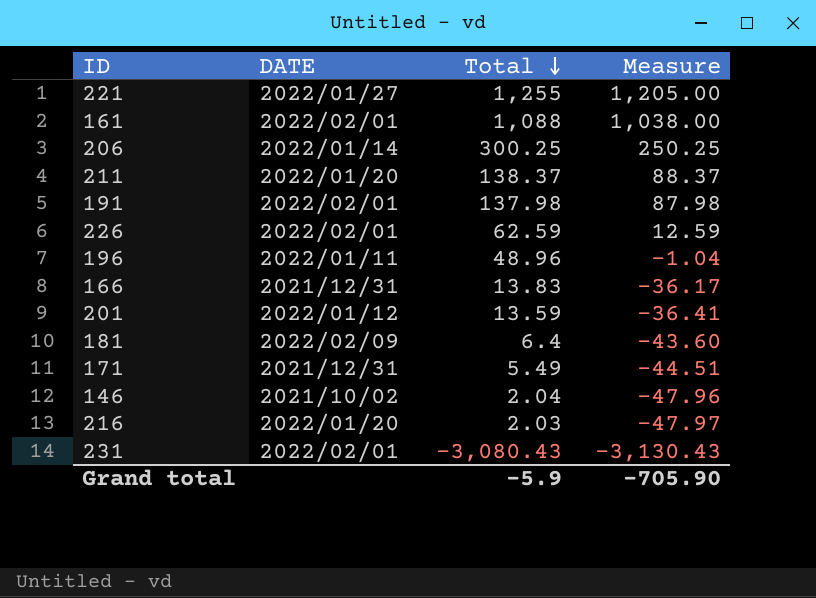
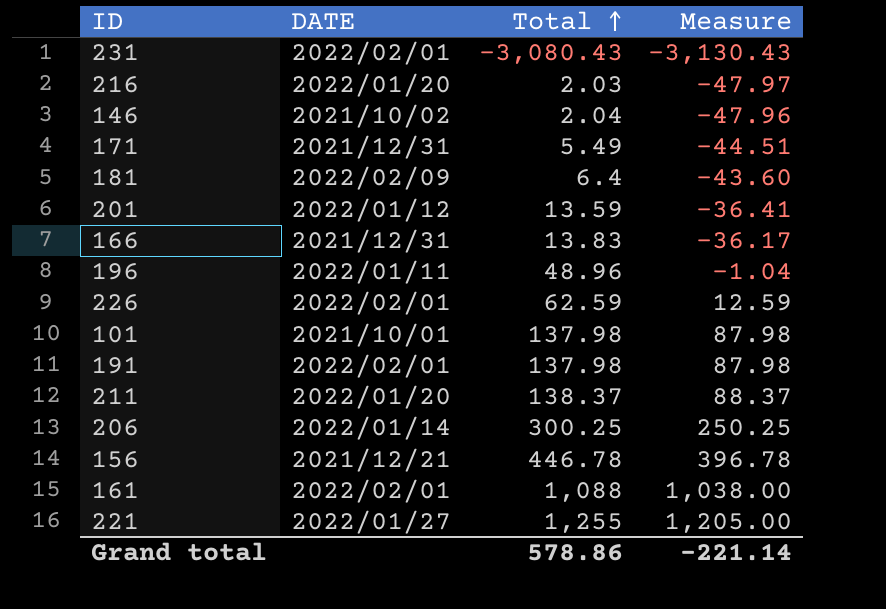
row order: Total descending -> Total ascending
row 101: none -> 2021/10/01 | 137.98 | 87.98
row 156: none -> 2021/12/21 | 446.78 | 396.78
Grand total | Total: -5.9 -> 578.86
Grand total | Measure: -705.90 -> -221.14

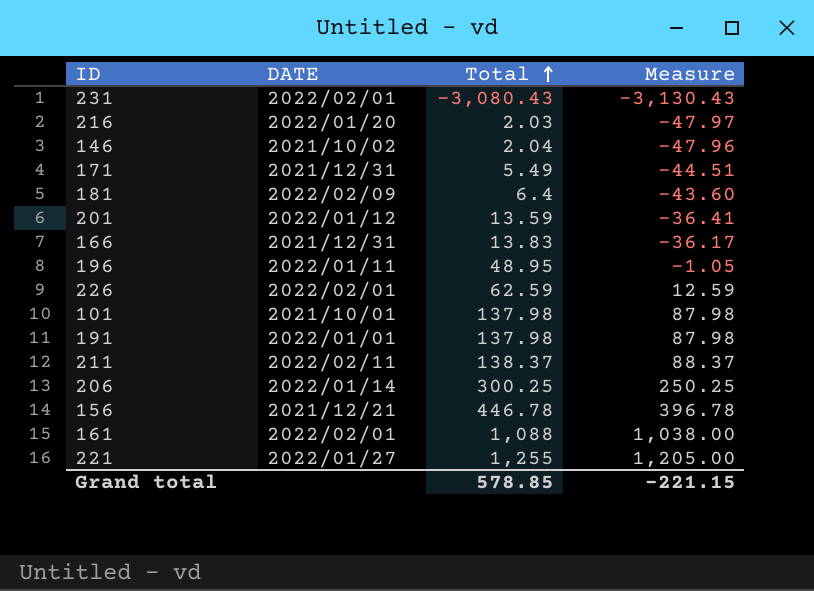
196 | Total: 48.96 -> 48.95
196 | Measure: -1.04 -> -1.05
191 | DATE: 2022/02/01 -> 2022/01/01
211 | DATE: 2022/01/20 -> 2022/02/11
Grand total | Total: 578.86 -> 578.85
Grand total | Measure: -221.14 -> -221.15

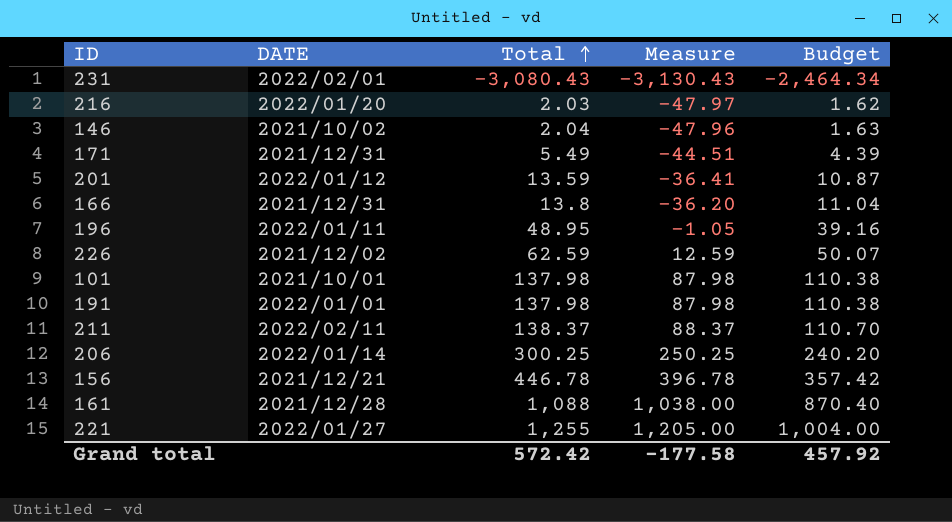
column Budget | formula: none -> [Total] * 0.8
row 181: 2022/02/09 | 6.4 | -43.60 -> none
166 | Total: 13.83 -> 13.8
166 | Measure: -36.17 -> -36.20
226 | DATE: 2022/02/01 -> 2021/12/02
161 | DATE: 2022/02/01 -> 2021/12/28
Grand total | Total: 578.85 -> 572.42
Grand total | Measure: -221.15 -> -177.58

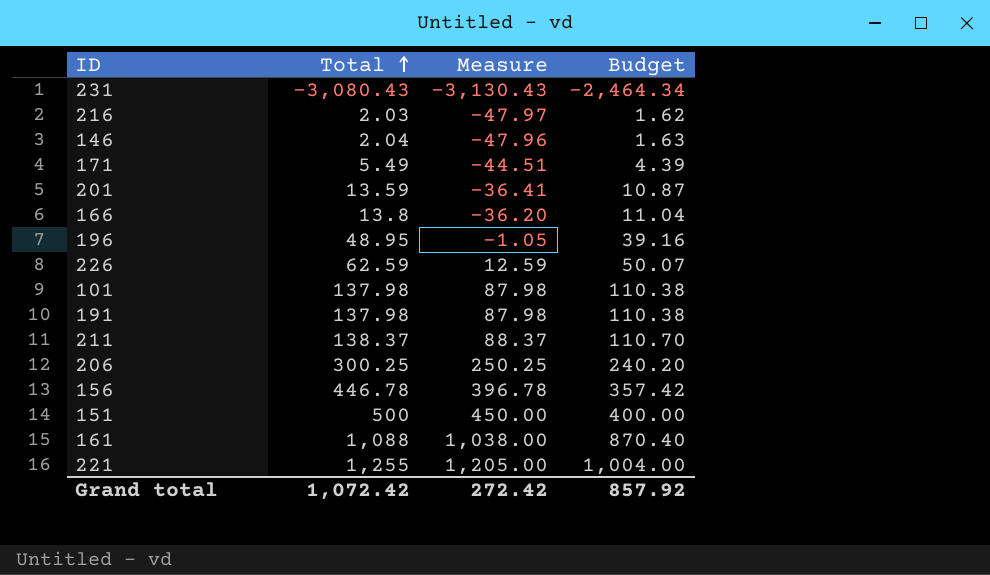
column DATE | position: 2 -> none
row 151: none -> 500 | 450.00 | 400.00
Grand total | Total: 572.42 -> 1,072.42
Grand total | Measure: -177.58 -> 272.42
Grand total | Budget: 457.92 -> 857.92

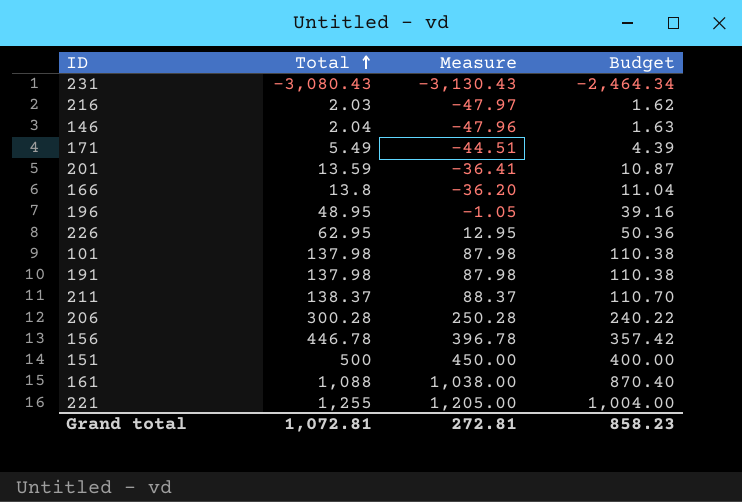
226 | Total: 62.59 -> 62.95
226 | Measure: 12.59 -> 12.95
226 | Budget: 50.07 -> 50.36
206 | Total: 300.25 -> 300.28
206 | Measure: 250.25 -> 250.28
206 | Budget: 240.20 -> 240.22
Grand total | Total: 1,072.42 -> 1,072.81
Grand total | Measure: 272.42 -> 272.81
Grand total | Budget: 857.92 -> 858.23

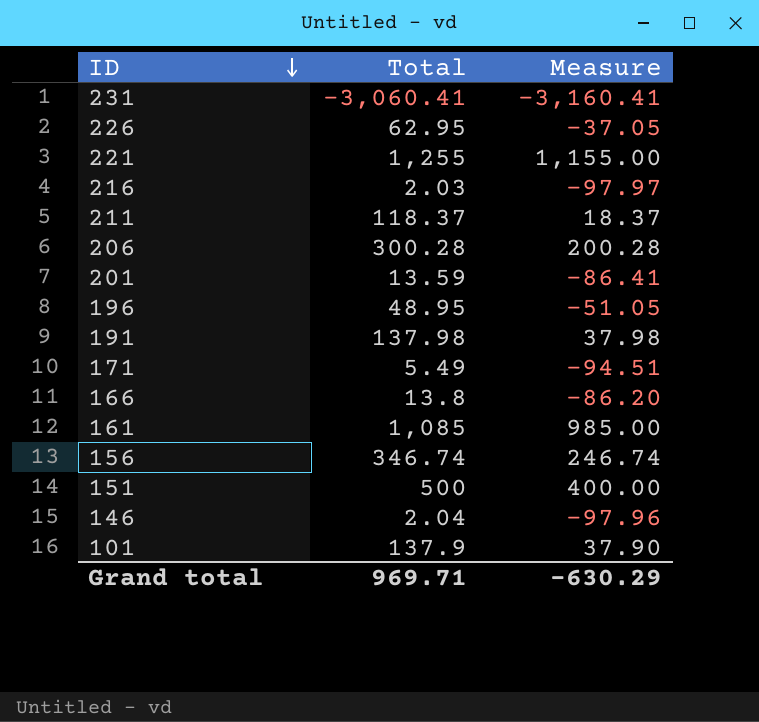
row order: Total ascending -> ID descending
column Budget | formula: [Total] * 0.8 -> none
column Measure | formula: [Total] - 50 -> [Total] - 100
231 | Total: -3,080.43 -> -3,060.41
211 | Total: 138.37 -> 118.37
161 | Total: 1,088 -> 1,085
156 | Total: 446.78 -> 346.74
101 | Total: 137.98 -> 137.9
Grand total | Total: 1,072.81 -> 969.71
Grand total | Measure: 272.81 -> -630.29

